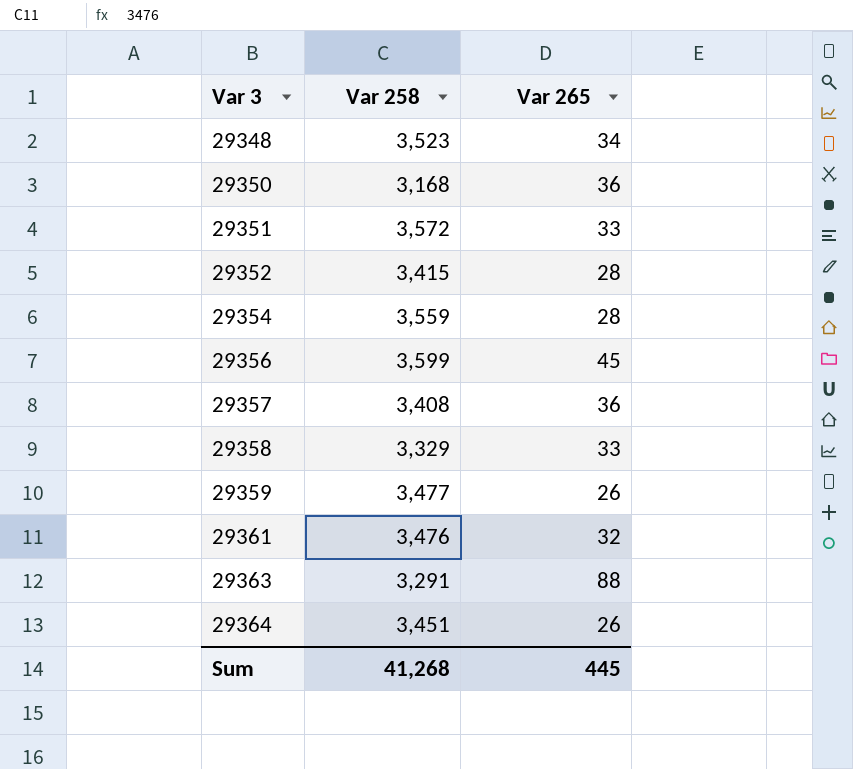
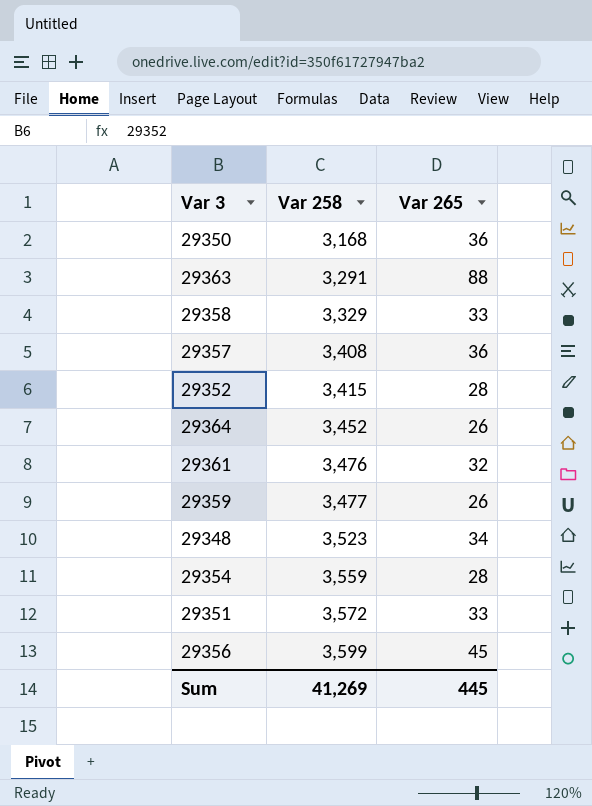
row order: Var 3 ascending -> Var 258 ascending
29364 | Var 258: 3,451 -> 3,452
Sum | Var 258: 41,268 -> 41,269

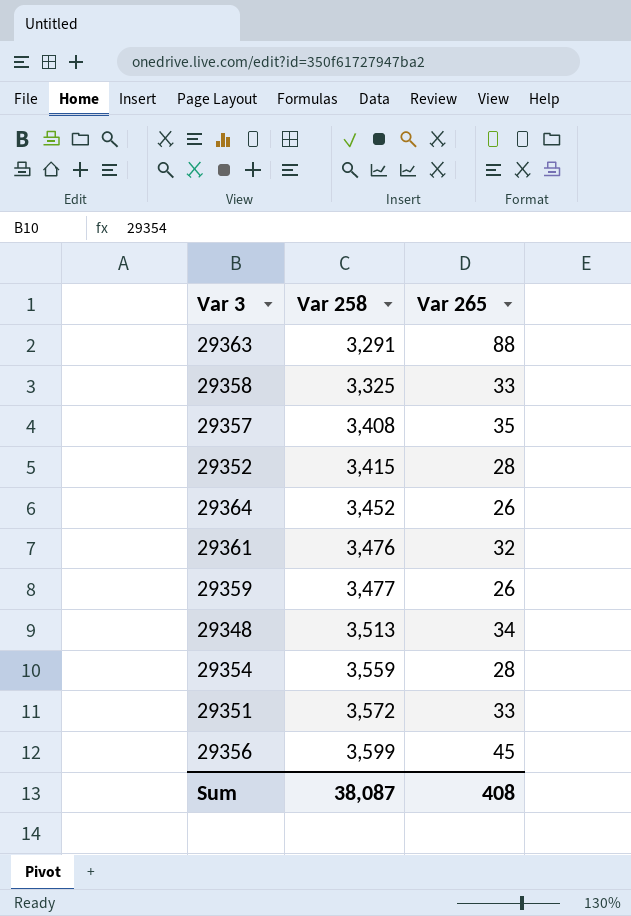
row 29350: 3,168 | 36 -> none
29358 | Var 258: 3,329 -> 3,325
29357 | Var 265: 36 -> 35
29348 | Var 258: 3,523 -> 3,513
Sum | Var 258: 41,269 -> 38,087
Sum | Var 265: 445 -> 408

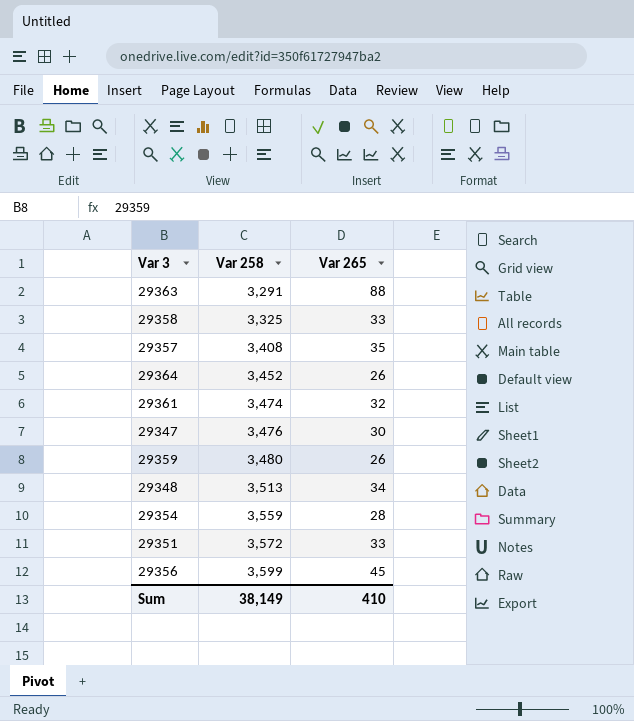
row 29352: 3,415 | 28 -> none
29361 | Var 258: 3,476 -> 3,474
row 29347: none -> 3,476 | 30
29359 | Var 258: 3,477 -> 3,480
Sum | Var 258: 38,087 -> 38,149
Sum | Var 265: 408 -> 410

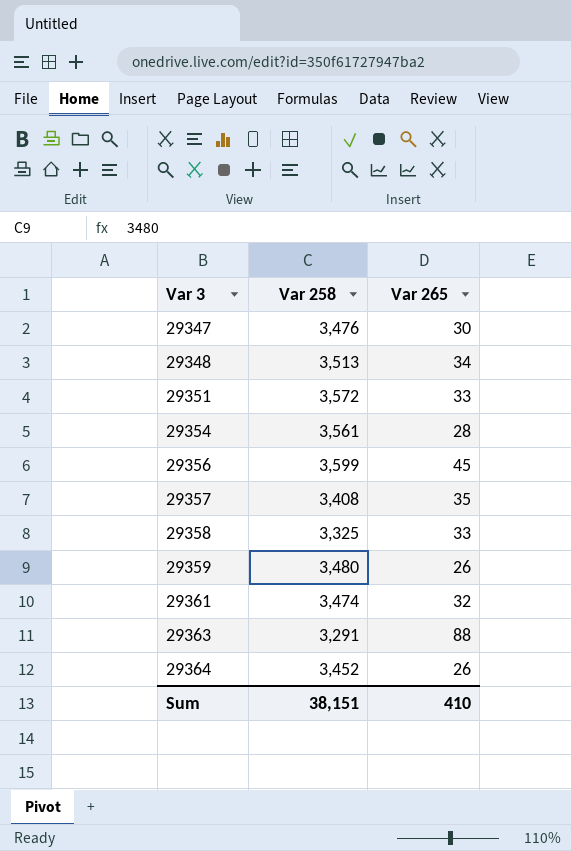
row order: Var 258 ascending -> Var 3 ascending
29354 | Var 258: 3,559 -> 3,561
Sum | Var 258: 38,149 -> 38,151

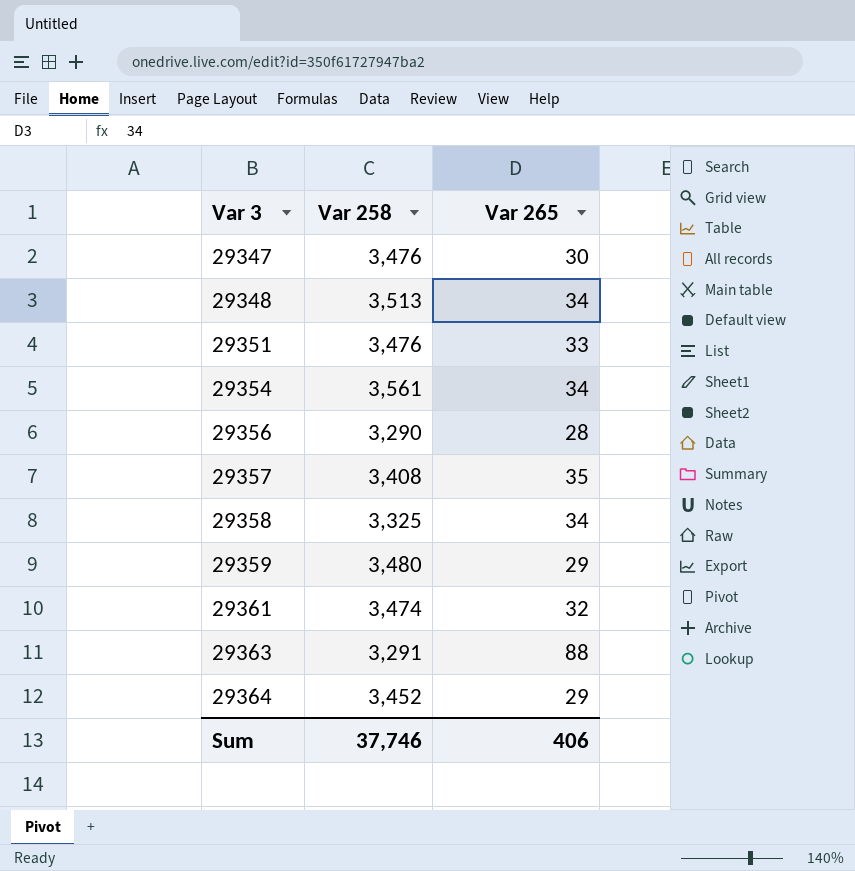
29351 | Var 258: 3,572 -> 3,476
29354 | Var 265: 28 -> 34
29356 | Var 258: 3,599 -> 3,290
29356 | Var 265: 45 -> 28
29358 | Var 265: 33 -> 34
29359 | Var 265: 26 -> 29
29364 | Var 265: 26 -> 29
Sum | Var 258: 38,151 -> 37,746
Sum | Var 265: 410 -> 406

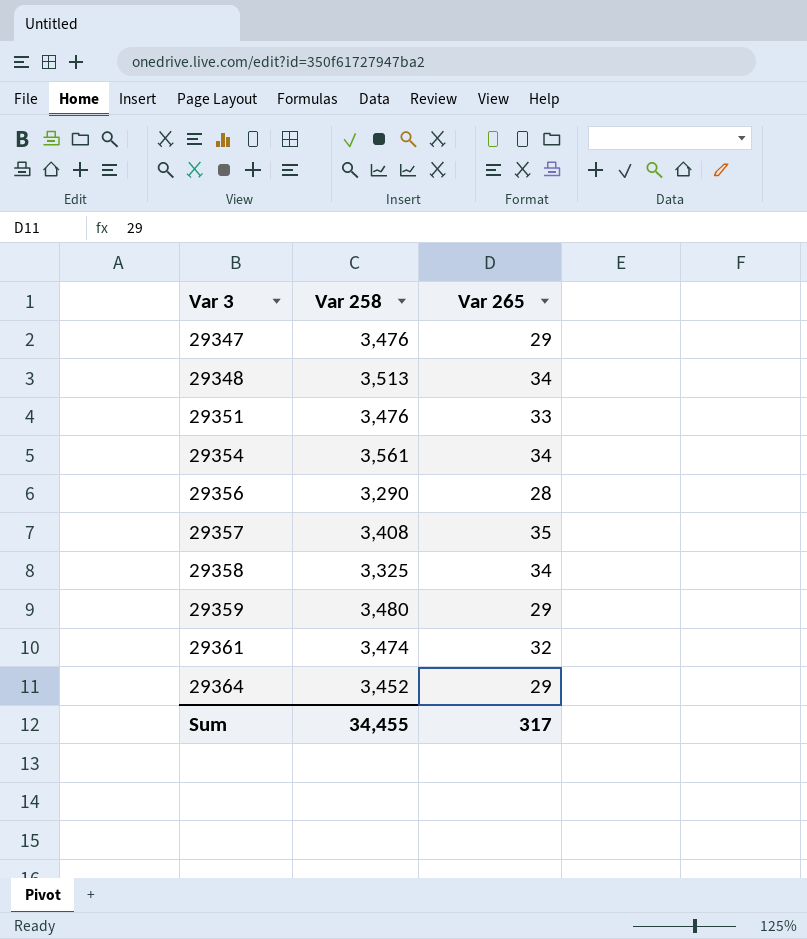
row 29363: 3,291 | 88 -> none
29347 | Var 265: 30 -> 29
Sum | Var 258: 37,746 -> 34,455
Sum | Var 265: 406 -> 317

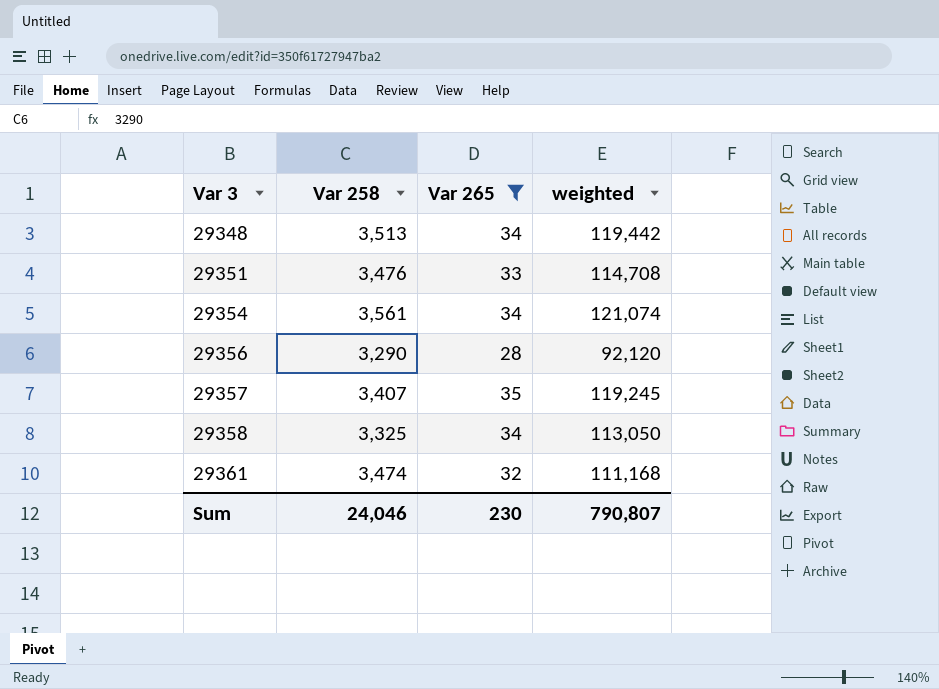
filter: none -> Var 265 != 29
column weighted | formula: none -> [Var 258] * [Var 265]
29357 | Var 258: 3,408 -> 3,407
Sum | Var 258: 34,455 -> 24,046
Sum | Var 265: 317 -> 230

